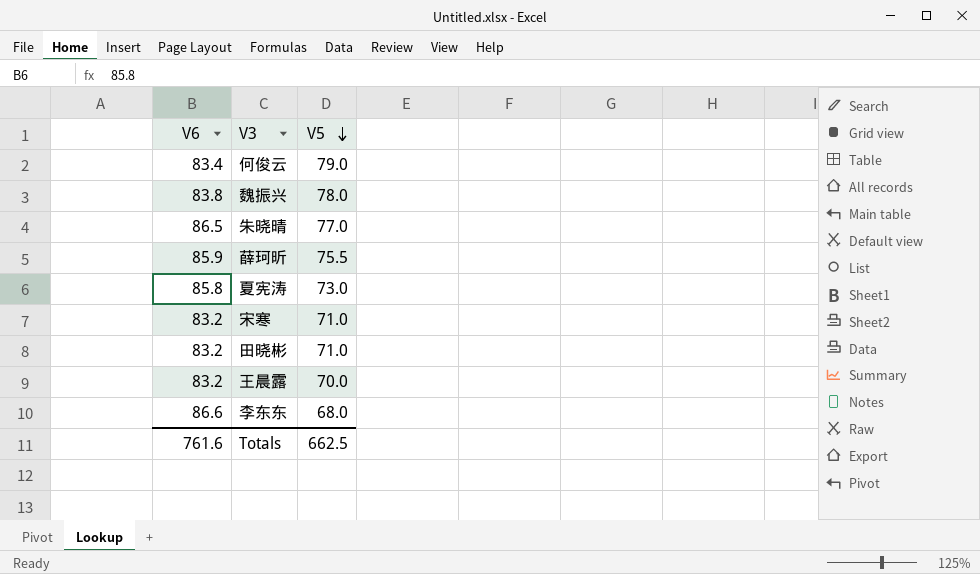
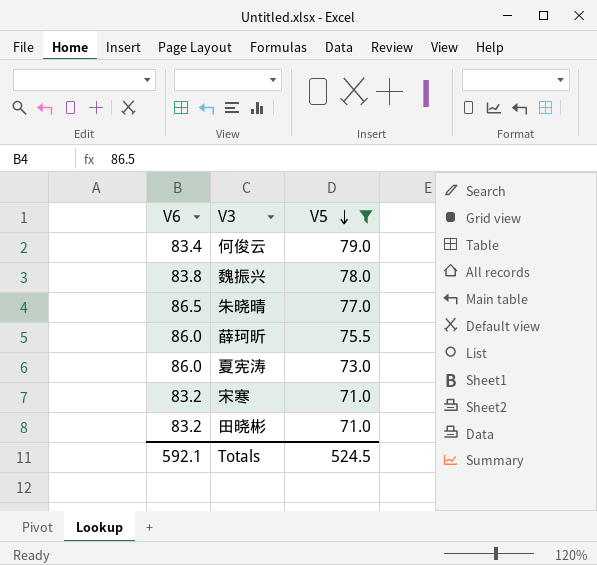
filter: none -> V5 >= 71.0
薛珂昕 | V6: 85.9 -> 86.0
夏宪涛 | V6: 85.8 -> 86.0
Totals | V6: 761.6 -> 592.1
Totals | V5: 662.5 -> 524.5

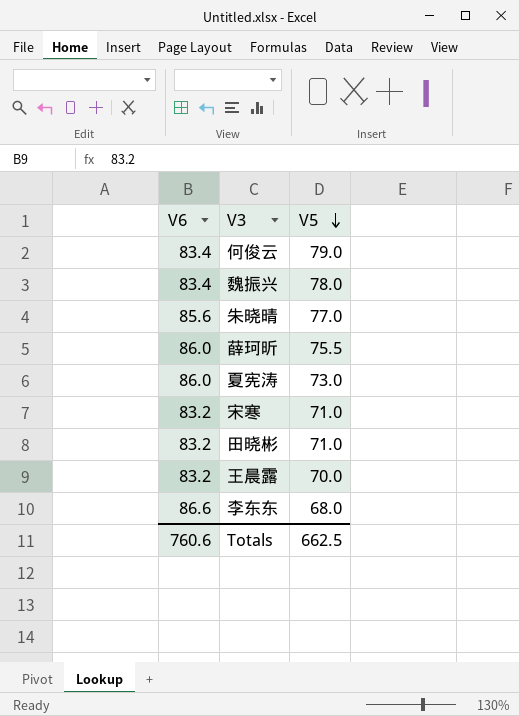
filter: V5 >= 71.0 -> none
魏振兴 | V6: 83.8 -> 83.4
朱晓晴 | V6: 86.5 -> 85.6
Totals | V6: 592.1 -> 760.6
Totals | V5: 524.5 -> 662.5

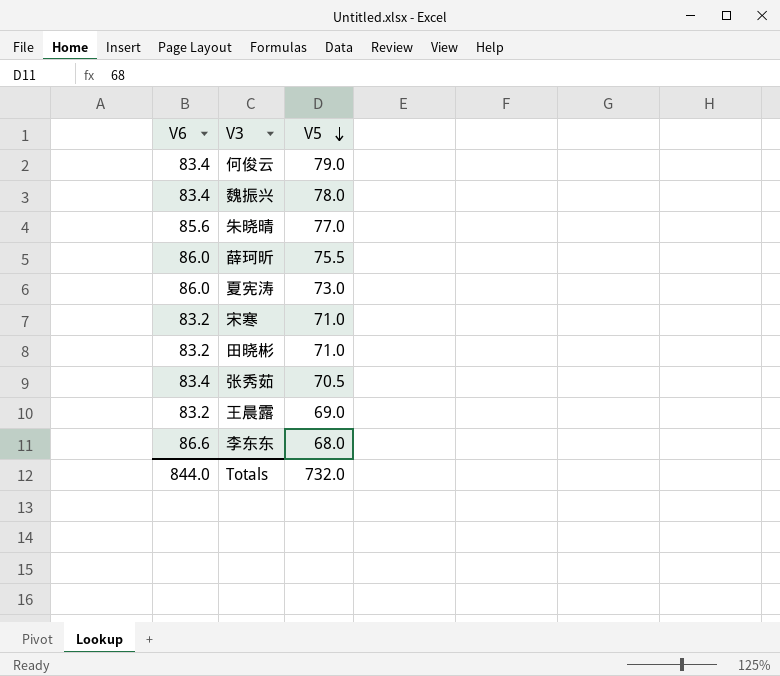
row 张秀茹: none -> 83.4 | 70.5
王晨露 | V5: 70.0 -> 69.0
Totals | V6: 760.6 -> 844.0
Totals | V5: 662.5 -> 732.0

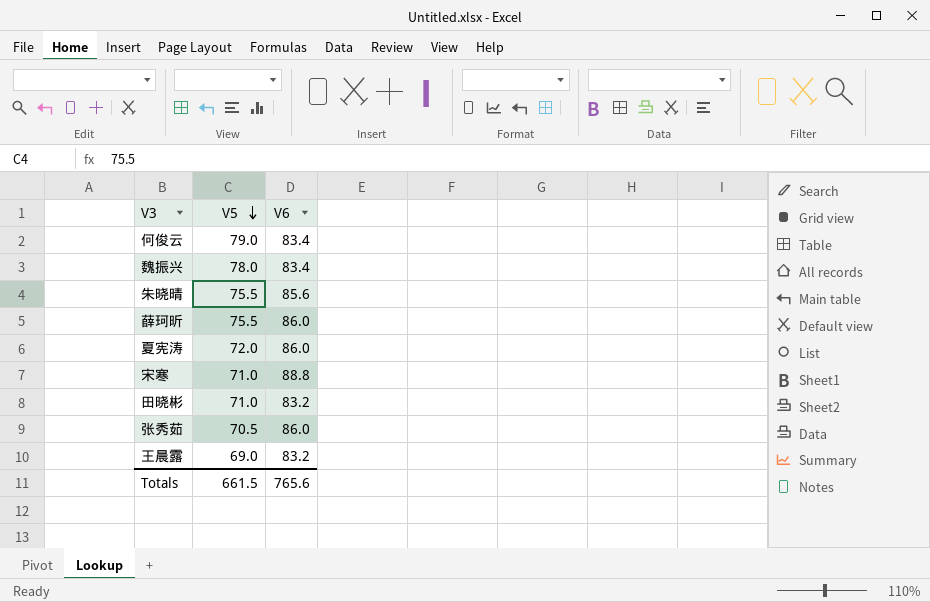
column V6 | position: 1 -> 3
row 李东东: 86.6 | 68.0 -> none
朱晓晴 | V5: 77.0 -> 75.5
夏宪涛 | V5: 73.0 -> 72.0
宋寒 | V6: 83.2 -> 88.8
张秀茹 | V6: 83.4 -> 86.0
Totals | V5: 732.0 -> 661.5
Totals | V6: 844.0 -> 765.6

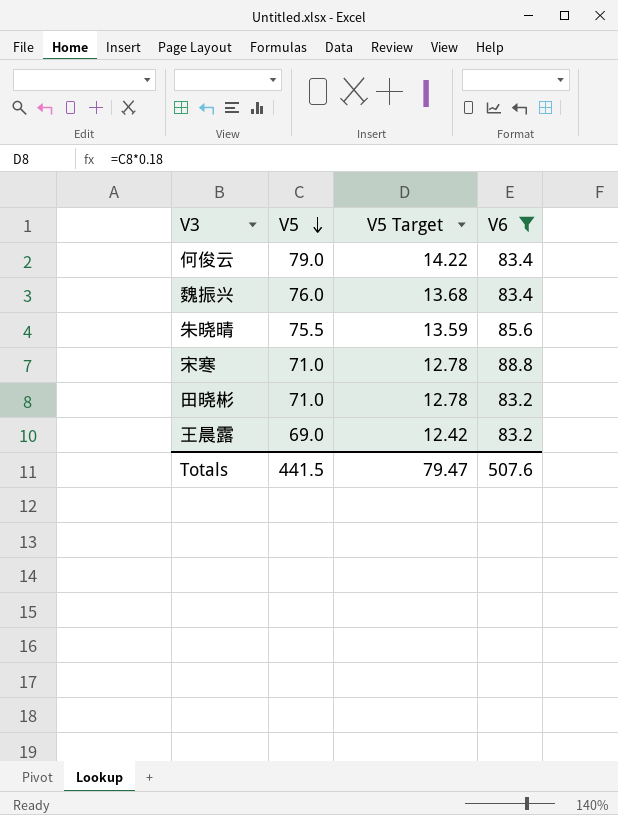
filter: none -> V6 != 86.0
column V5 Target | formula: none -> [V5] * 0.18
魏振兴 | V5: 78.0 -> 76.0
Totals | V5: 661.5 -> 441.5
Totals | V6: 765.6 -> 507.6

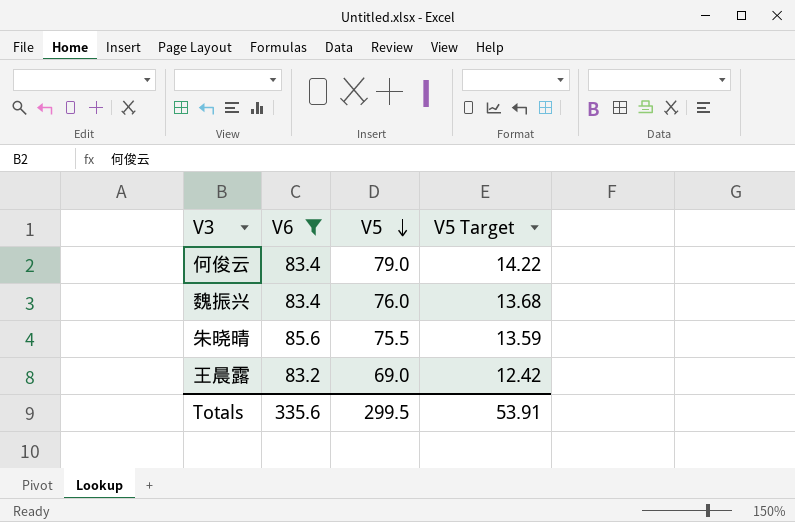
column V6 | position: 4 -> 2
row 宋寒: 71.0 | 12.78 | 88.8 -> none
row 田晓彬: 71.0 | 12.78 | 83.2 -> none
Totals | V6: 507.6 -> 335.6
Totals | V5: 441.5 -> 299.5
Totals | V5 Target: 79.47 -> 53.91

